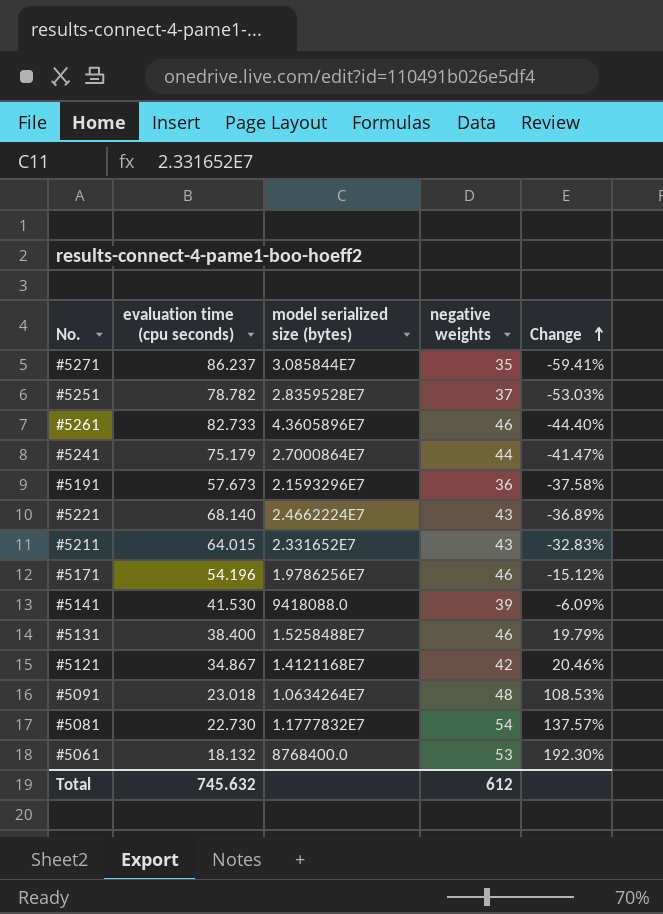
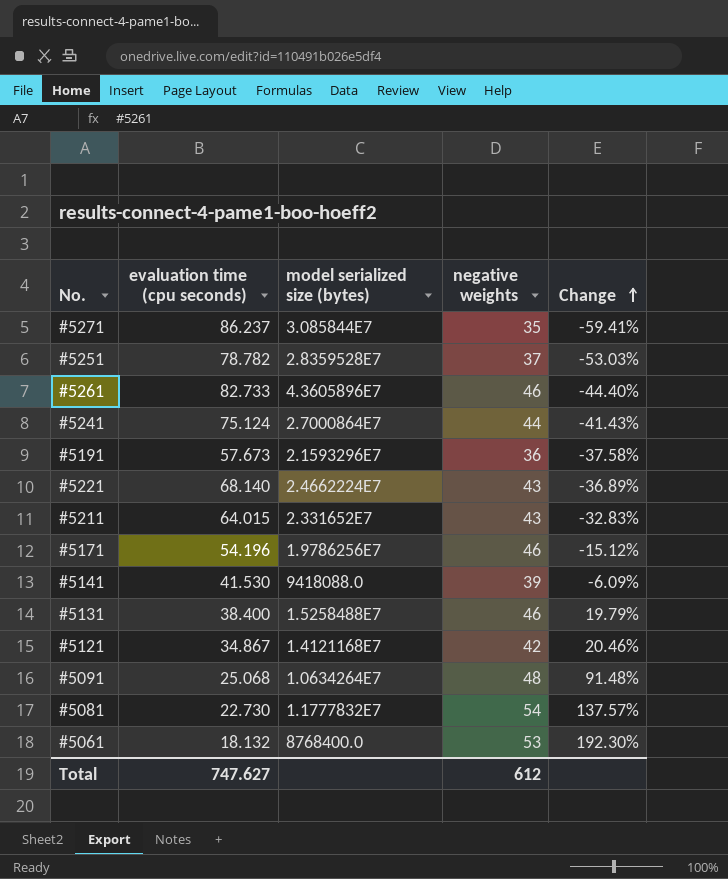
#5241 | evaluation time (cpu seconds): 75.179 -> 75.124
#5241 | Change: -41.47% -> -41.43%
#5091 | evaluation time (cpu seconds): 23.018 -> 25.068
#5091 | Change: 108.53% -> 91.48%
Total | evaluation time (cpu seconds): 745.632 -> 747.627

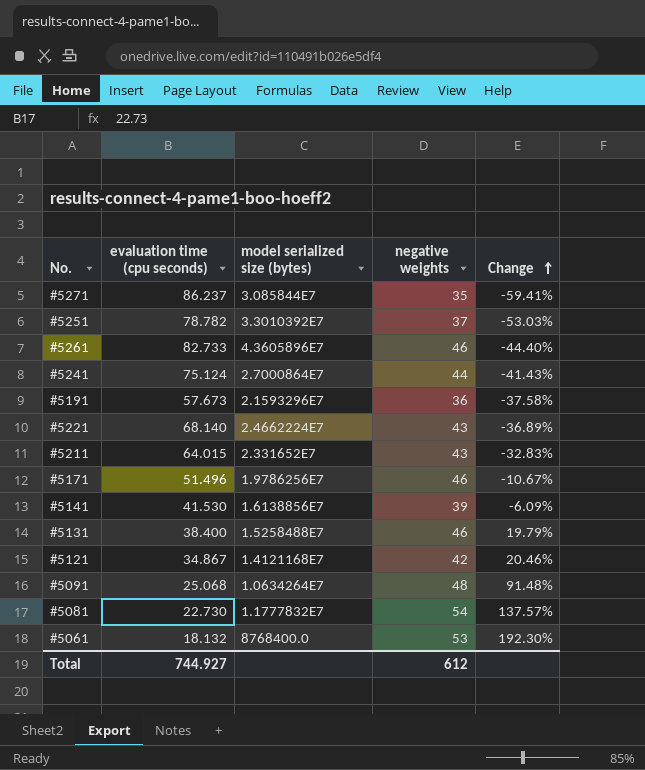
#5251 | model serialized size (bytes): 2.8359528E7 -> 3.3010392E7
#5171 | evaluation time (cpu seconds): 54.196 -> 51.496
#5171 | Change: -15.12% -> -10.67%
#5141 | model serialized size (bytes): 9418088.0 -> 1.6138856E7
Total | evaluation time (cpu seconds): 747.627 -> 744.927

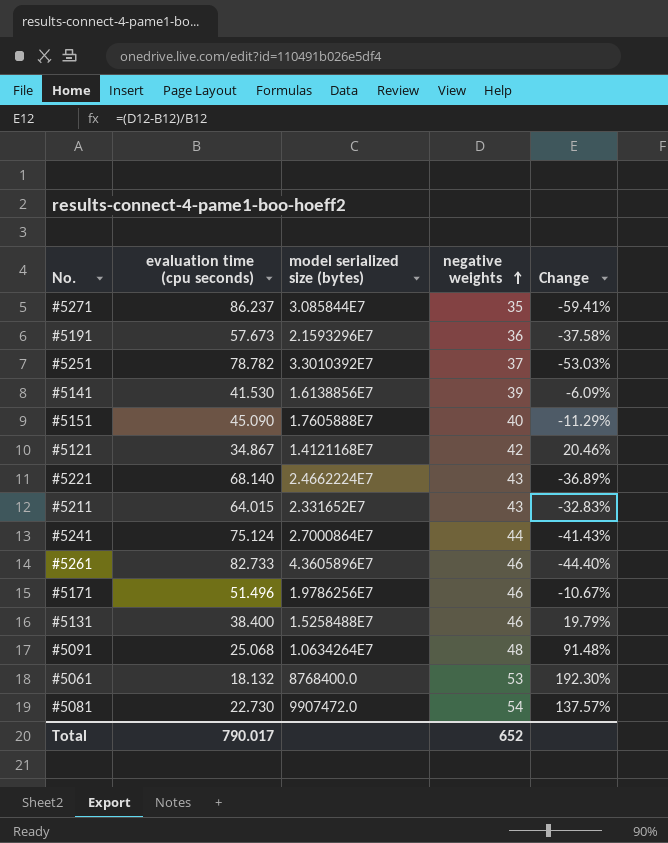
row order: Change ascending -> negative weights ascending
row #5151: none -> 45.090 | 1.7605888E7 | 40 | -11.29%
#5081 | model serialized size (bytes): 1.1777832E7 -> 9907472.0
Total | evaluation time (cpu seconds): 744.927 -> 790.017
Total | negative weights: 612 -> 652

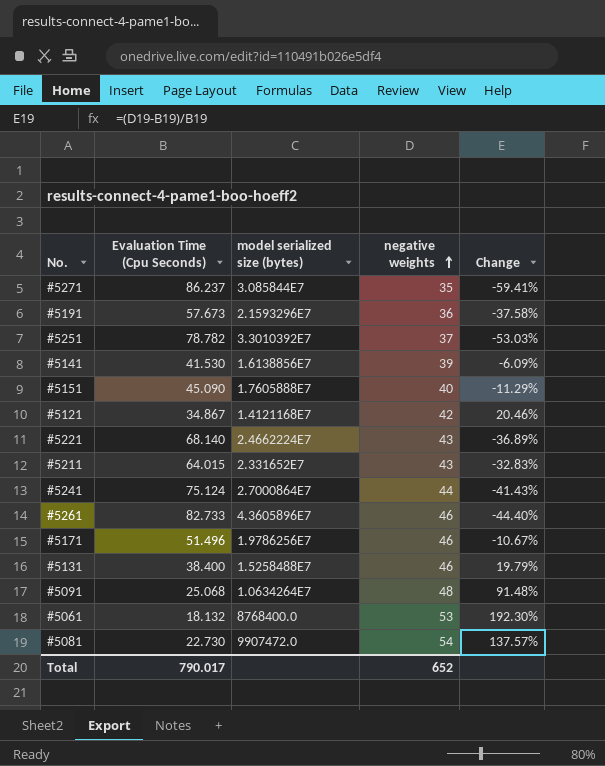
column name: evaluation time (cpu seconds) -> Evaluation Time (Cpu Seconds)

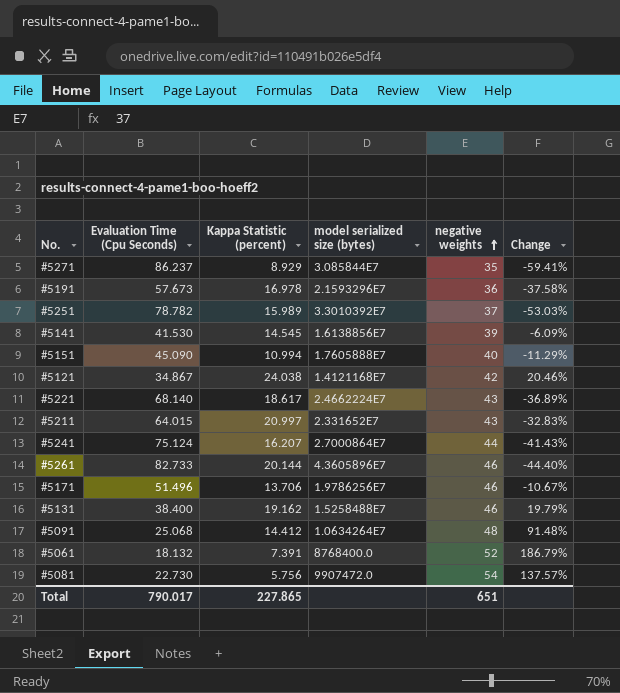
column Kappa Statistic (percent) | position: none -> 3
#5061 | negative weights: 53 -> 52
#5061 | Change: 192.30% -> 186.79%
Total | negative weights: 652 -> 651

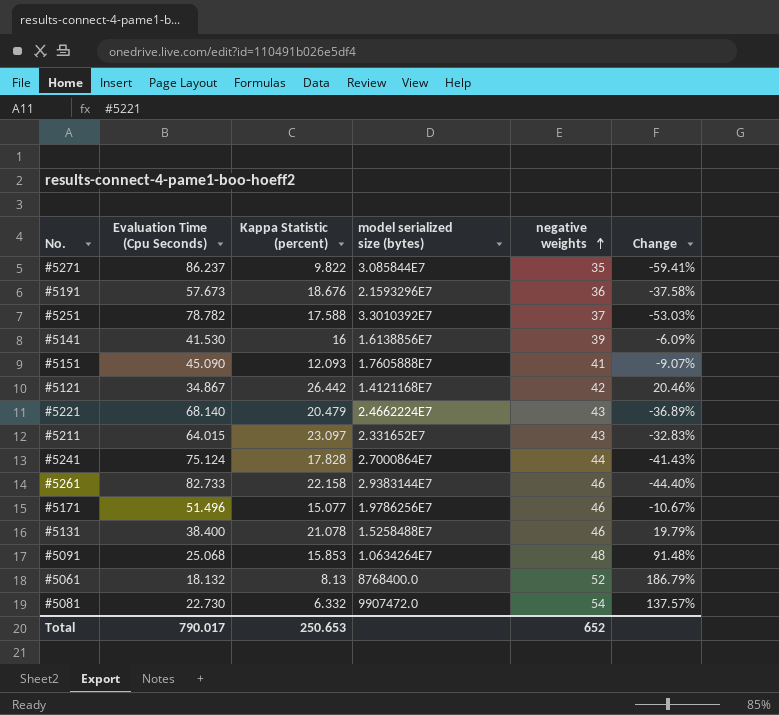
#5271 | Kappa Statistic (percent): 8.929 -> 9.822
#5191 | Kappa Statistic (percent): 16.978 -> 18.676
#5251 | Kappa Statistic (percent): 15.989 -> 17.588
#5141 | Kappa Statistic (percent): 14.545 -> 16
#5151 | Kappa Statistic (percent): 10.994 -> 12.093
#5151 | negative weights: 40 -> 41
#5151 | Change: -11.29% -> -9.07%
#5121 | Kappa Statistic (percent): 24.038 -> 26.442
#5221 | Kappa Statistic (percent): 18.617 -> 20.479
#5211 | Kappa Statistic (percent): 20.997 -> 23.097
#5241 | Kappa Statistic (percent): 16.207 -> 17.828
#5261 | Kappa Statistic (percent): 20.144 -> 22.158
#5261 | model serialized size (bytes): 4.3605896E7 -> 2.9383144E7
#5171 | Kappa Statistic (percent): 13.706 -> 15.077
#5131 | Kappa Statistic (percent): 19.162 -> 21.078
#5091 | Kappa Statistic (percent): 14.412 -> 15.853
#5061 | Kappa Statistic (percent): 7.391 -> 8.13
#5081 | Kappa Statistic (percent): 5.756 -> 6.332
Total | Kappa Statistic (percent): 227.865 -> 250.653
Total | negative weights: 651 -> 652

